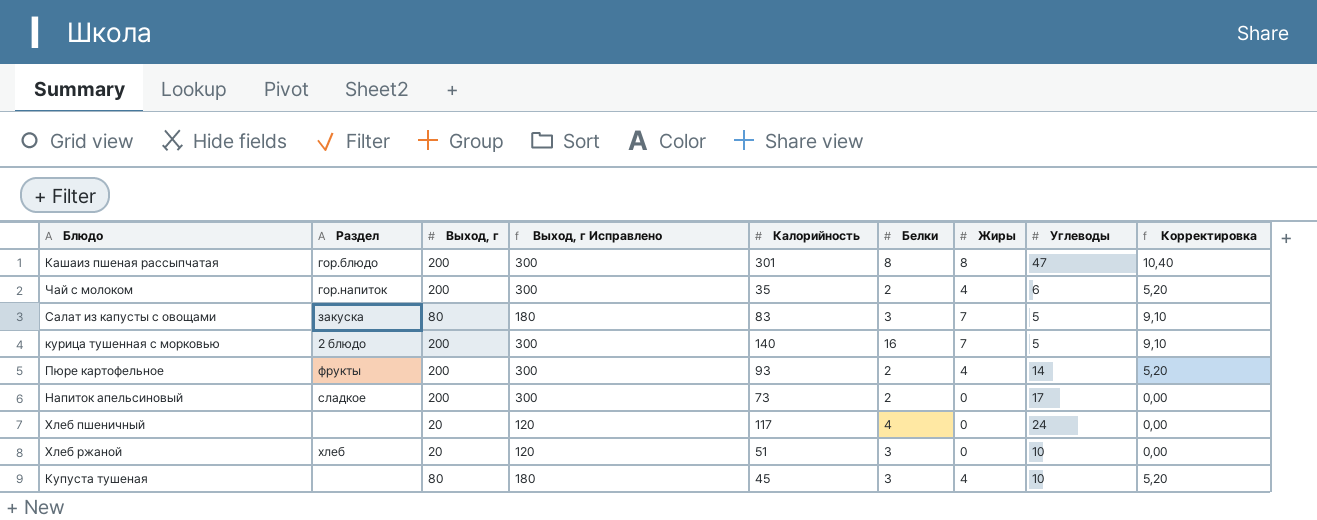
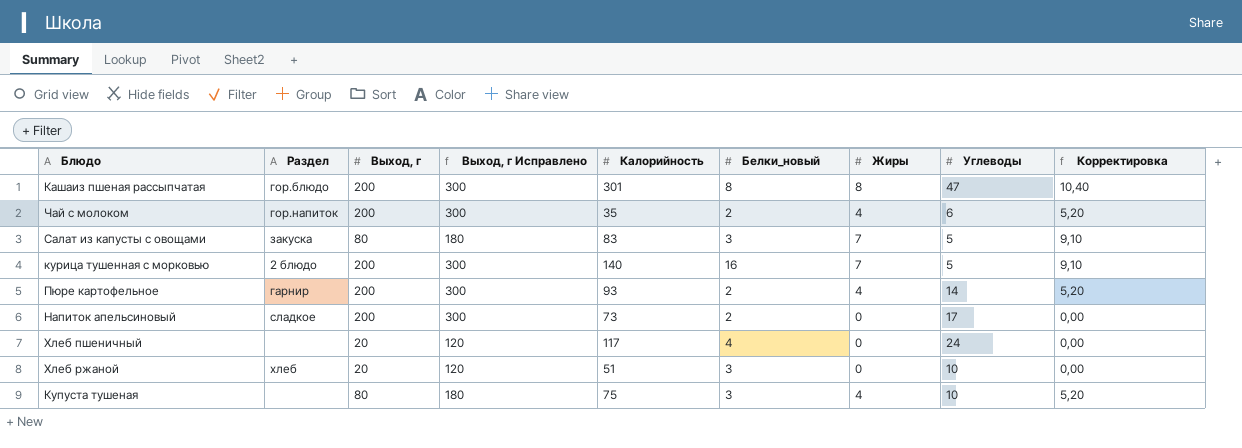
column name: Белки -> Белки_новый
Пюре картофельное | Раздел: фрукты -> гарнир
Купуста тушеная | Калорийность: 45 -> 75

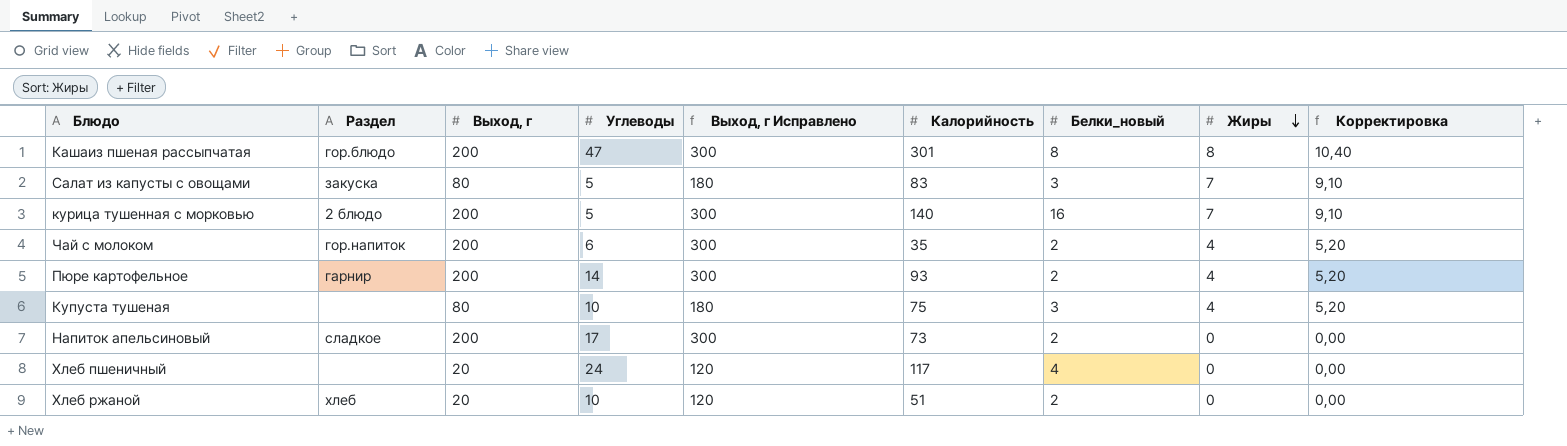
row order: none -> Жиры descending
column Углеводы | position: 8 -> 4
Хлеб ржаной | Белки_новый: 3 -> 2

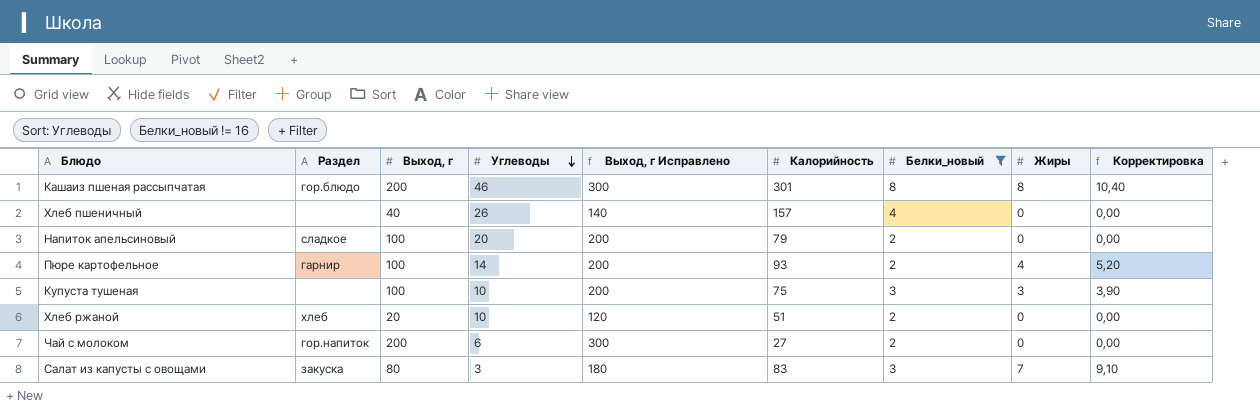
filter: none -> Белки_новый != 16
row order: Жиры descending -> Углеводы descending
Кашаиз пшеная рассыпчатая | Углеводы: 47 -> 46
Хлеб пшеничный | Выход, г: 20 -> 40
Хлеб пшеничный | Углеводы: 24 -> 26
Хлеб пшеничный | Выход, г Исправлено: 120 -> 140
Хлеб пшеничный | Калорийность: 117 -> 157
Напиток апельсиновый | Выход, г: 200 -> 100
Напиток апельсиновый | Углеводы: 17 -> 20
Напиток апельсиновый | Выход, г Исправлено: 300 -> 200
Напиток апельсиновый | Калорийность: 73 -> 79
Пюре картофельное | Выход, г: 200 -> 100
Пюре картофельное | Выход, г Исправлено: 300 -> 200
Купуста тушеная | Выход, г: 80 -> 100
Купуста тушеная | Выход, г Исправлено: 180 -> 200
Купуста тушеная | Жиры: 4 -> 3
Купуста тушеная | Корректировка: 5,20 -> 3,90
Чай с молоком | Калорийность: 35 -> 27
Чай с молоком | Жиры: 4 -> 0
Чай с молоком | Корректировка: 5,20 -> 0,00
Салат из капусты с овощами | Углеводы: 5 -> 3

